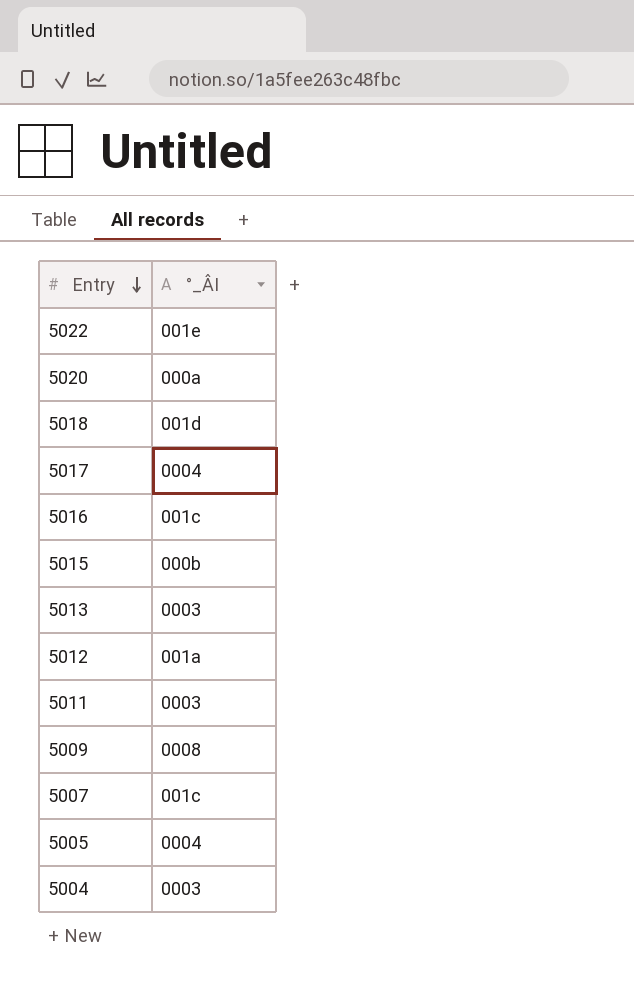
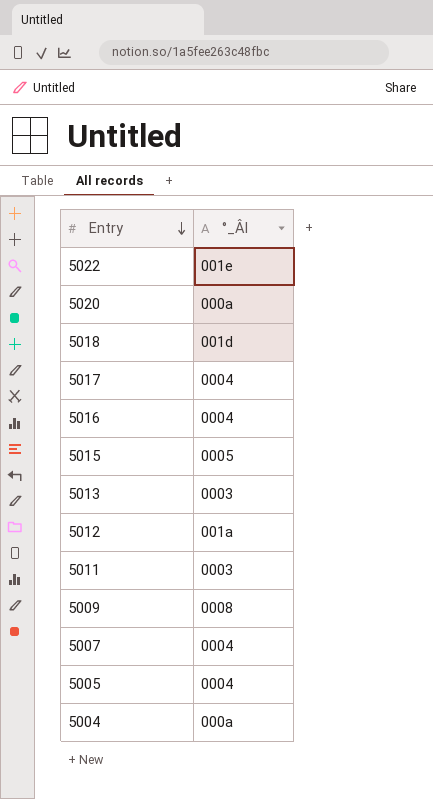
5016 | °_ÂI: 001c -> 0004
5015 | °_ÂI: 000b -> 0005
5007 | °_ÂI: 001c -> 0004
5004 | °_ÂI: 0003 -> 000a

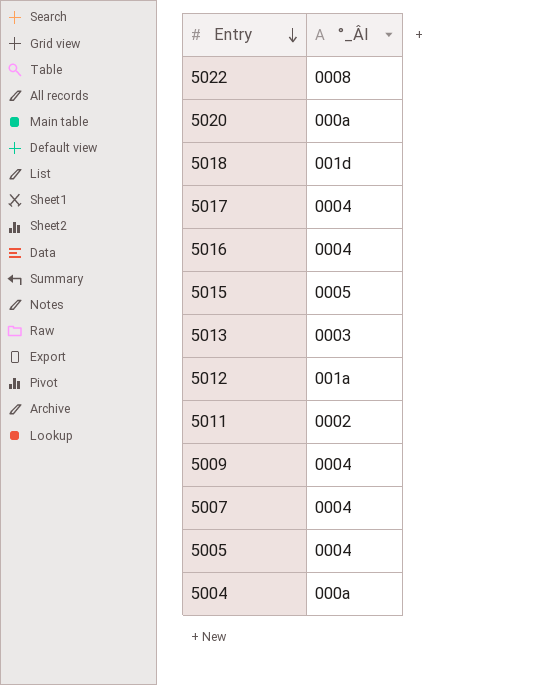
5022 | °_ÂI: 001e -> 0008
5011 | °_ÂI: 0003 -> 0002
5009 | °_ÂI: 0008 -> 0004

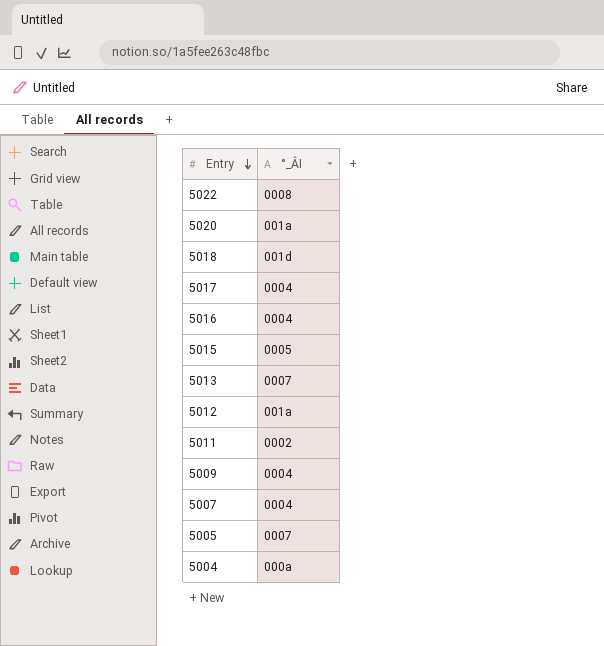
5020 | °_ÂI: 000a -> 001a
5013 | °_ÂI: 0003 -> 0007
5005 | °_ÂI: 0004 -> 0007

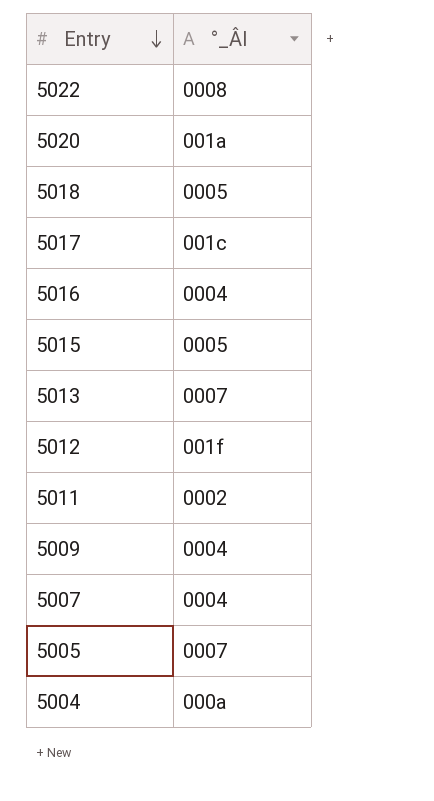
5018 | °_ÂI: 001d -> 0005
5017 | °_ÂI: 0004 -> 001c
5012 | °_ÂI: 001a -> 001f

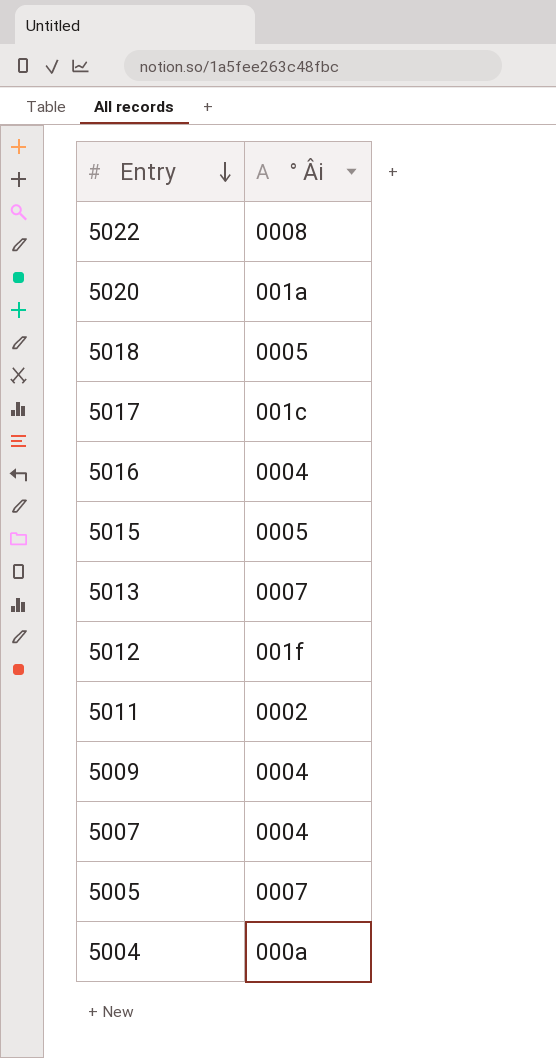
column name: °_ÂI -> ° Âi

